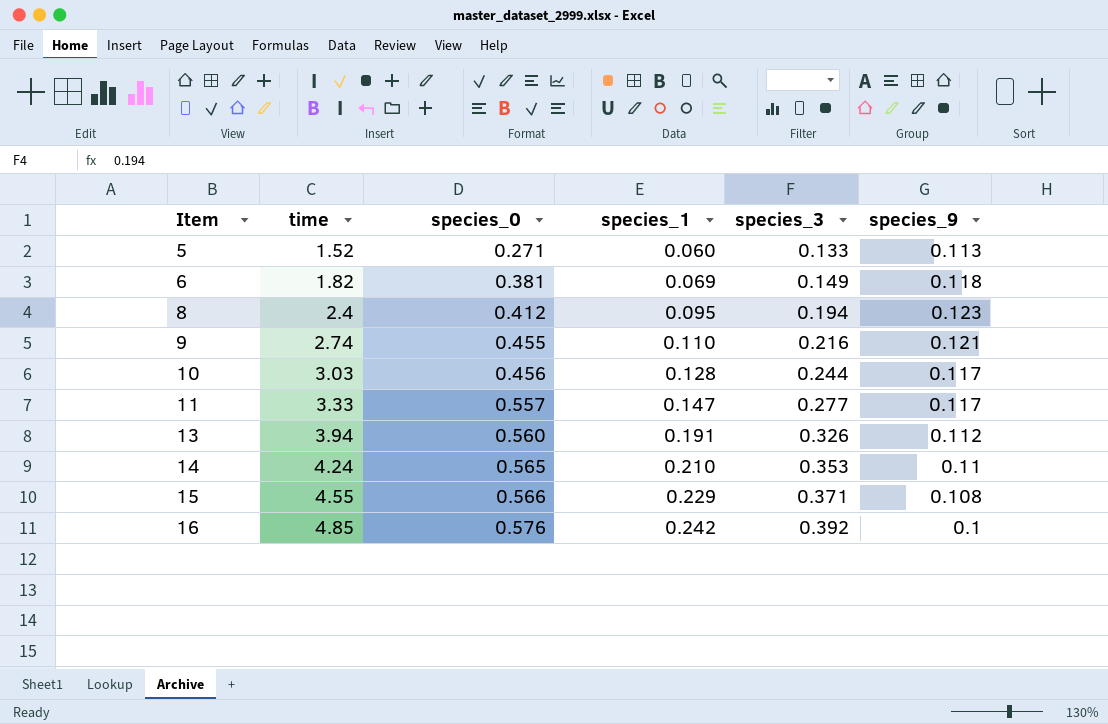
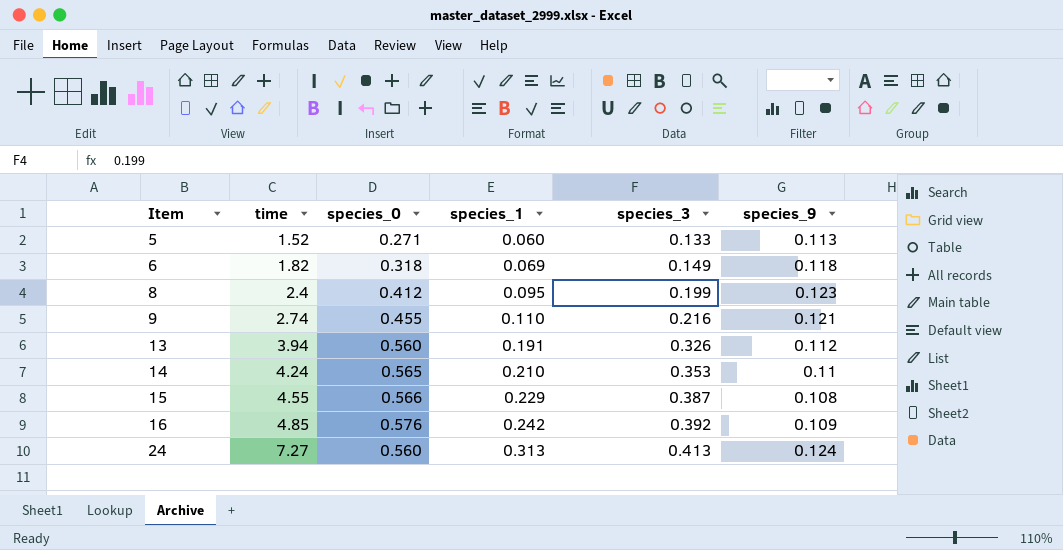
row 10: 3.03 | 0.456 | 0.128 | 0.244 | 0.117 -> none
row 11: 3.33 | 0.557 | 0.147 | 0.277 | 0.117 -> none
6 | species_0: 0.381 -> 0.318
8 | species_3: 0.194 -> 0.199
15 | species_3: 0.371 -> 0.387
16 | species_9: 0.1 -> 0.109
row 24: none -> 7.27 | 0.560 | 0.313 | 0.413 | 0.124

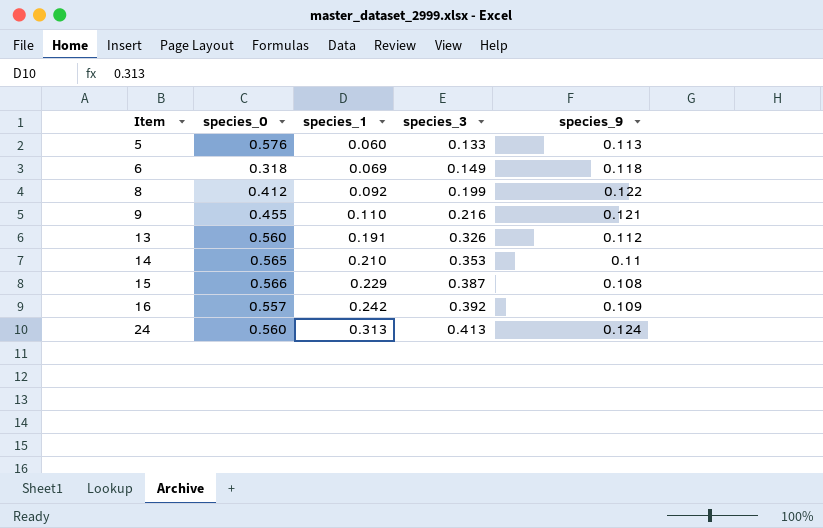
column time | position: 2 -> none
5 | species_0: 0.271 -> 0.576
8 | species_1: 0.095 -> 0.092
8 | species_9: 0.123 -> 0.122
16 | species_0: 0.576 -> 0.557

